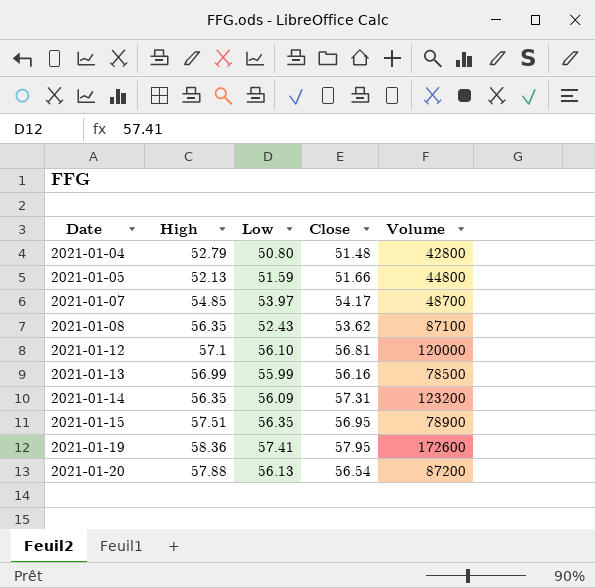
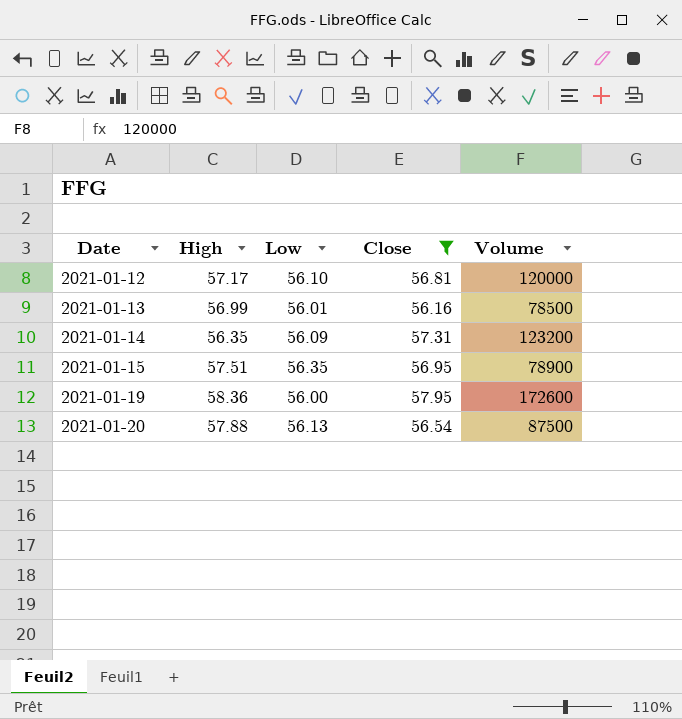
filter: none -> Close >= 56.16
2021-01-12 | High: 57.1 -> 57.17
2021-01-13 | Low: 55.99 -> 56.01
2021-01-19 | Low: 57.41 -> 56.00
2021-01-20 | Volume: 87200 -> 87500

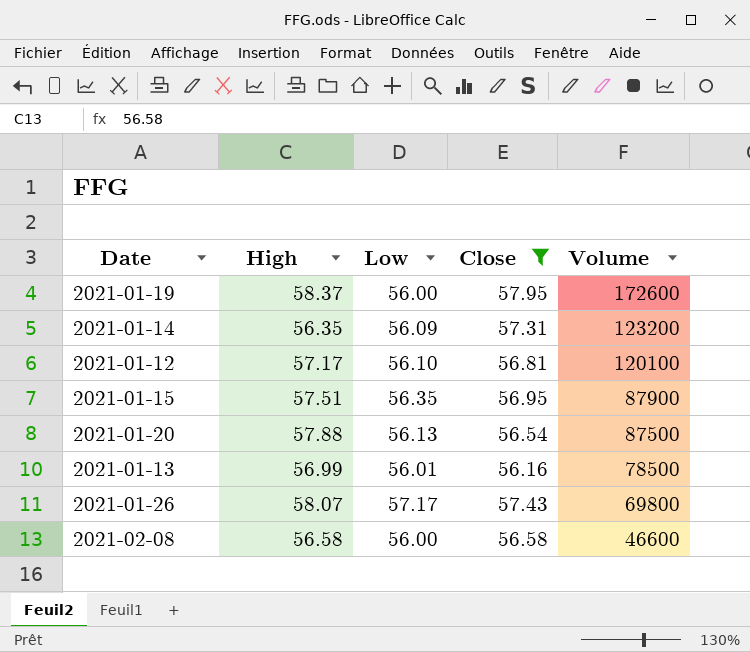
row order: Date ascending -> Volume descending
2021-01-19 | High: 58.36 -> 58.37
2021-01-12 | Volume: 120000 -> 120100
2021-01-15 | Volume: 78900 -> 87900
row 2021-01-26: none -> 58.07 | 57.17 | 57.43 | 69800
row 2021-02-08: none -> 56.58 | 56.00 | 56.58 | 46600

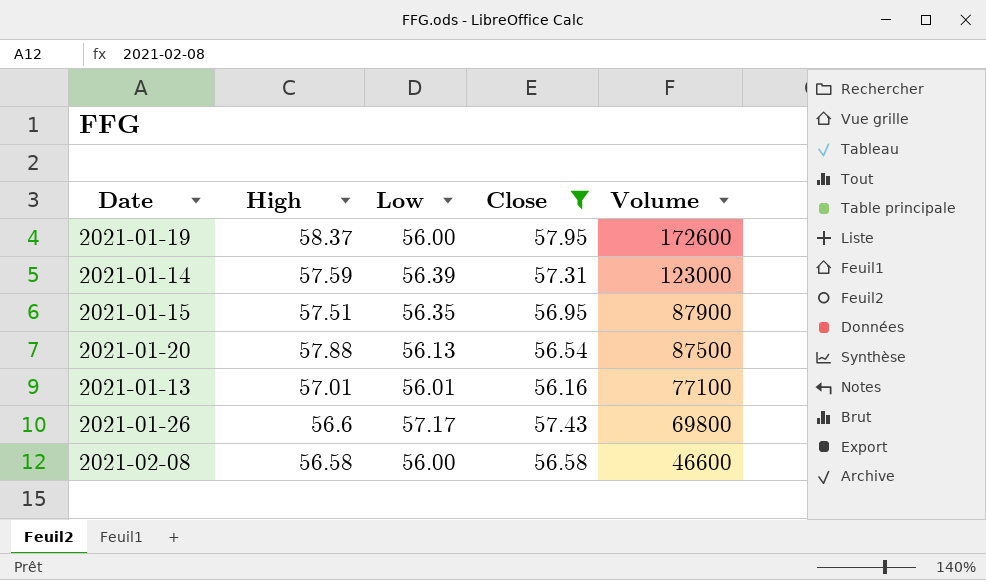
row 2021-01-12: 57.17 | 56.10 | 56.81 | 120100 -> none
2021-01-14 | High: 56.35 -> 57.59
2021-01-14 | Low: 56.09 -> 56.39
2021-01-14 | Volume: 123200 -> 123000
2021-01-13 | High: 56.99 -> 57.01
2021-01-13 | Volume: 78500 -> 77100
2021-01-26 | High: 58.07 -> 56.6

